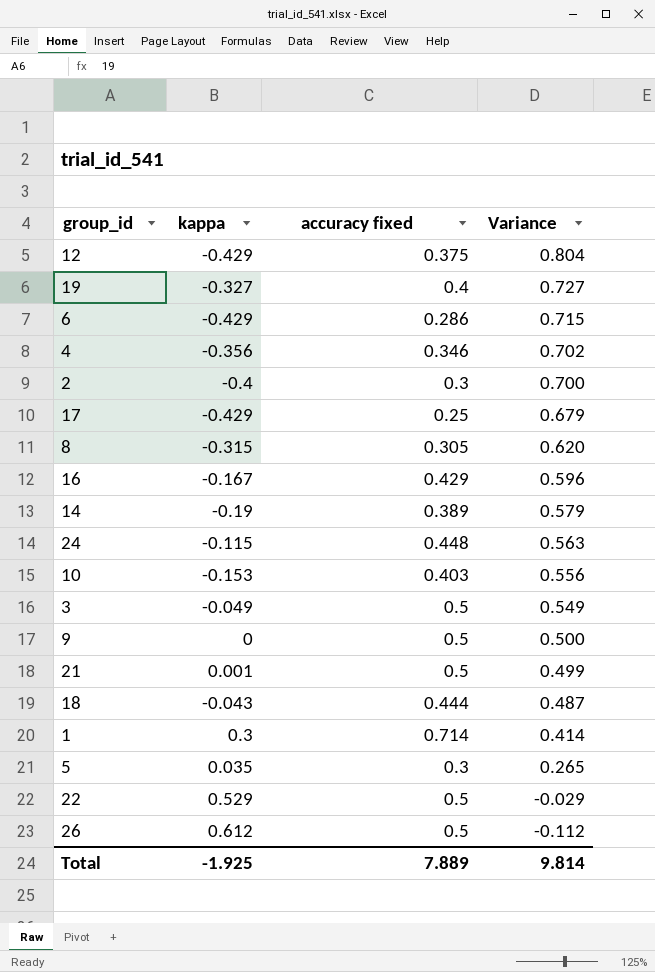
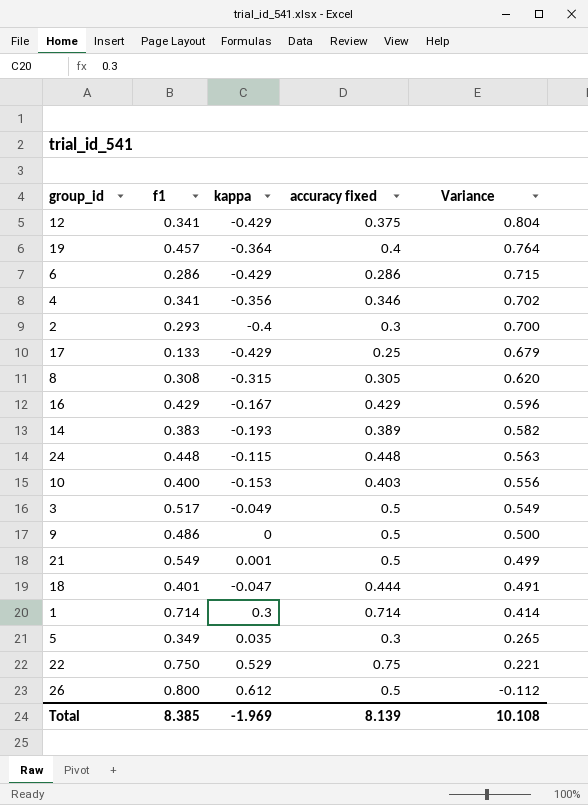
column f1 | position: none -> 2
19 | kappa: -0.327 -> -0.364
19 | Variance: 0.727 -> 0.764
14 | kappa: -0.19 -> -0.193
14 | Variance: 0.579 -> 0.582
18 | kappa: -0.043 -> -0.047
18 | Variance: 0.487 -> 0.491
22 | accuracy fixed: 0.5 -> 0.75
22 | Variance: -0.029 -> 0.221
Total | kappa: -1.925 -> -1.969
Total | accuracy fixed: 7.889 -> 8.139
Total | Variance: 9.814 -> 10.108

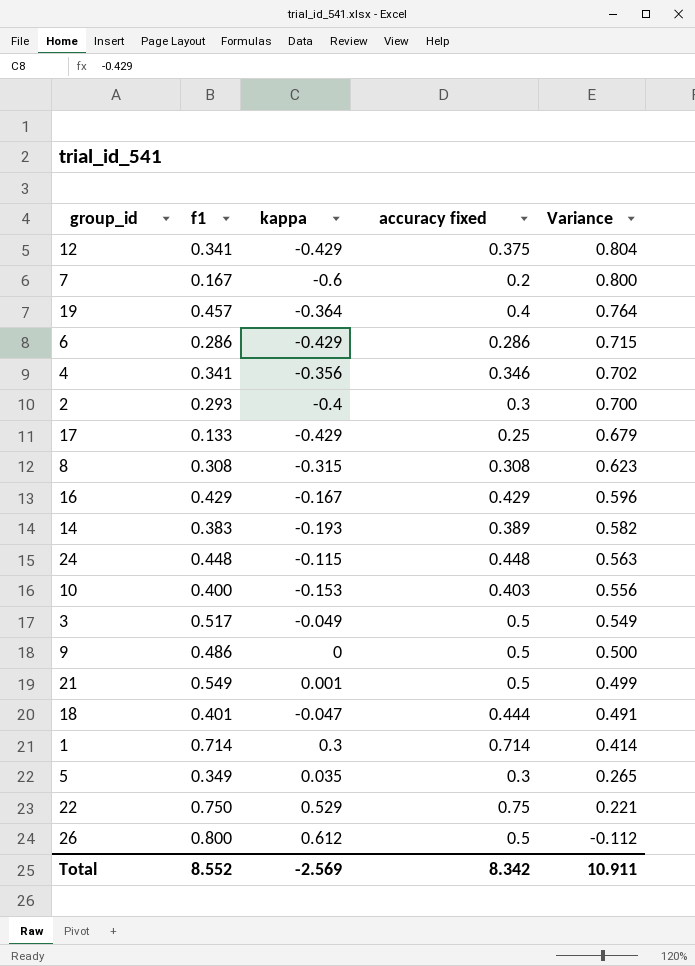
row 7: none -> 0.167 | -0.6 | 0.2 | 0.800
8 | accuracy fixed: 0.305 -> 0.308
8 | Variance: 0.620 -> 0.623
Total | f1: 8.385 -> 8.552
Total | kappa: -1.969 -> -2.569
Total | accuracy fixed: 8.139 -> 8.342
Total | Variance: 10.108 -> 10.911

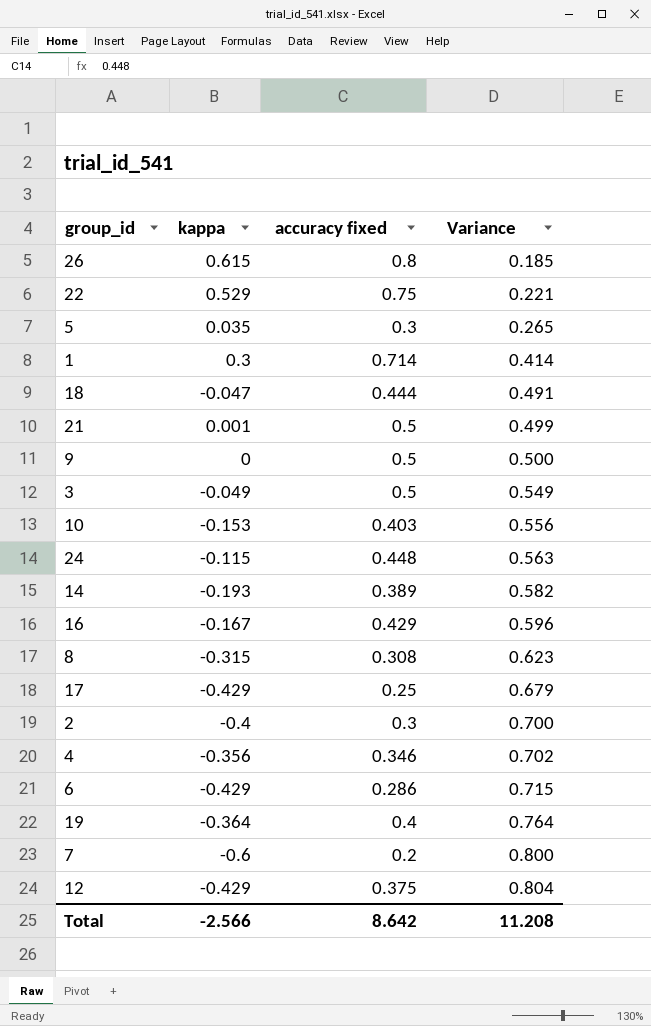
row order: Variance descending -> Variance ascending
column f1 | position: 2 -> none
26 | kappa: 0.612 -> 0.615
26 | accuracy fixed: 0.5 -> 0.8
26 | Variance: -0.112 -> 0.185
Total | kappa: -2.569 -> -2.566
Total | accuracy fixed: 8.342 -> 8.642
Total | Variance: 10.911 -> 11.208

